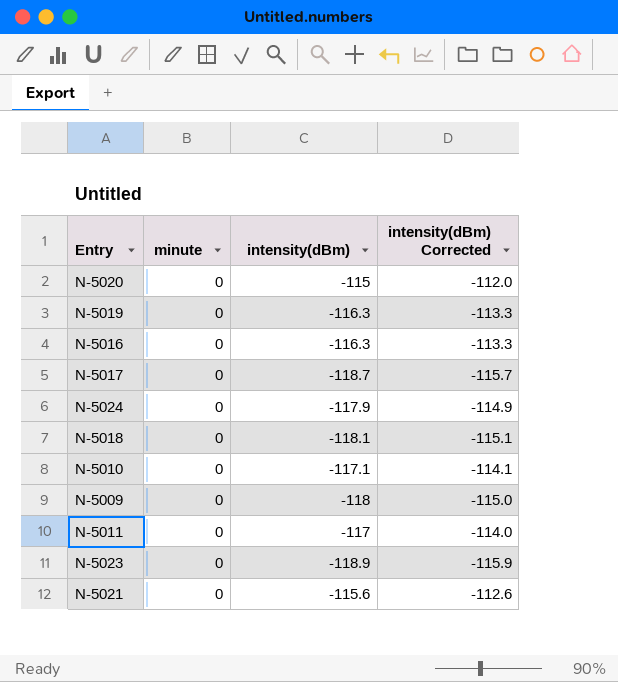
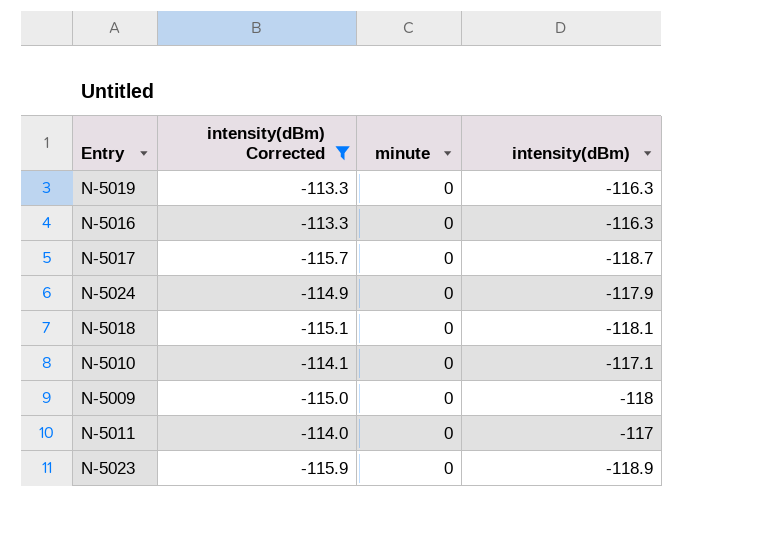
filter: none -> intensity(dBm) Corrected <= -113.3
column intensity(dBm) Corrected | position: 4 -> 2

